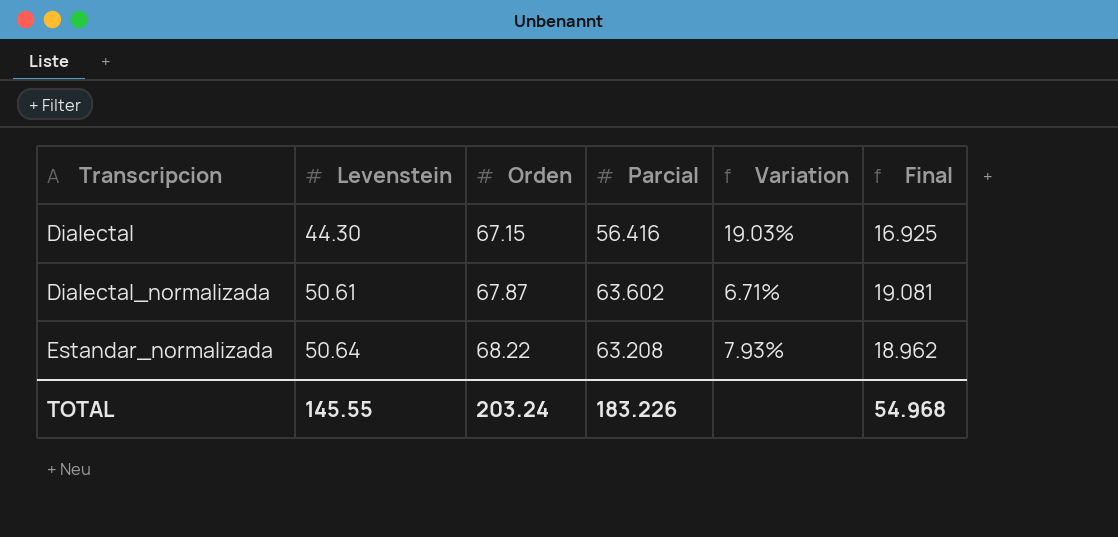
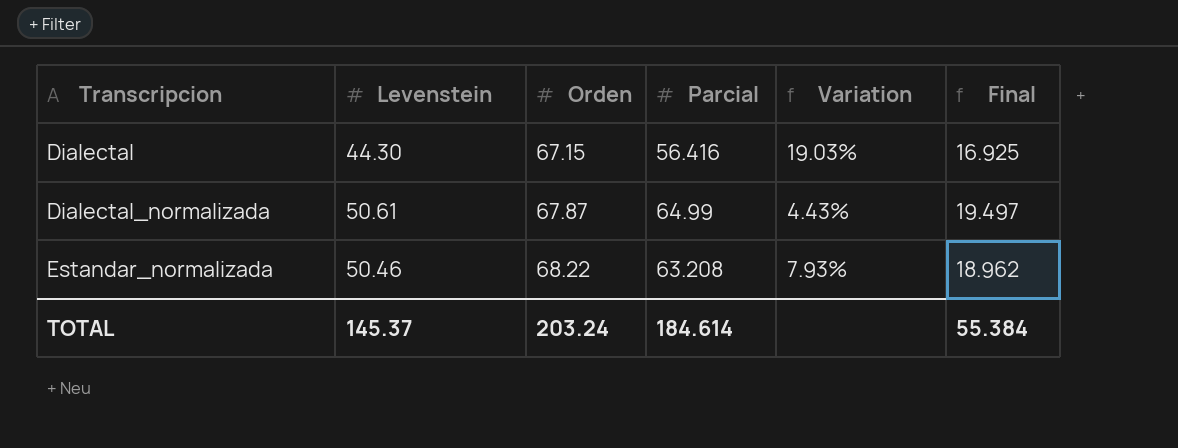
Dialectal_normalizada | Parcial: 63.602 -> 64.99
Dialectal_normalizada | Variation: 6.71% -> 4.43%
Dialectal_normalizada | Final: 19.081 -> 19.497
Estandar_normalizada | Levenstein: 50.64 -> 50.46
TOTAL | Levenstein: 145.55 -> 145.37
TOTAL | Parcial: 183.226 -> 184.614
TOTAL | Final: 54.968 -> 55.384

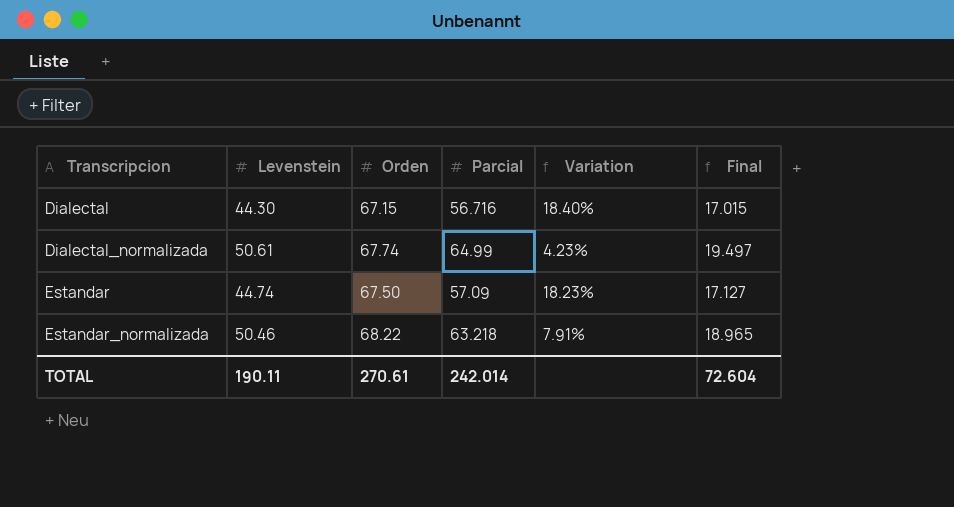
Dialectal | Parcial: 56.416 -> 56.716
Dialectal | Variation: 19.03% -> 18.40%
Dialectal | Final: 16.925 -> 17.015
Dialectal_normalizada | Orden: 67.87 -> 67.74
Dialectal_normalizada | Variation: 4.43% -> 4.23%
row Estandar: none -> 44.74 | 67.50 | 57.09 | 18.23% | 17.127
Estandar_normalizada | Parcial: 63.208 -> 63.218
Estandar_normalizada | Variation: 7.93% -> 7.91%
Estandar_normalizada | Final: 18.962 -> 18.965
TOTAL | Levenstein: 145.37 -> 190.11
TOTAL | Orden: 203.24 -> 270.61
TOTAL | Parcial: 184.614 -> 242.014
TOTAL | Final: 55.384 -> 72.604

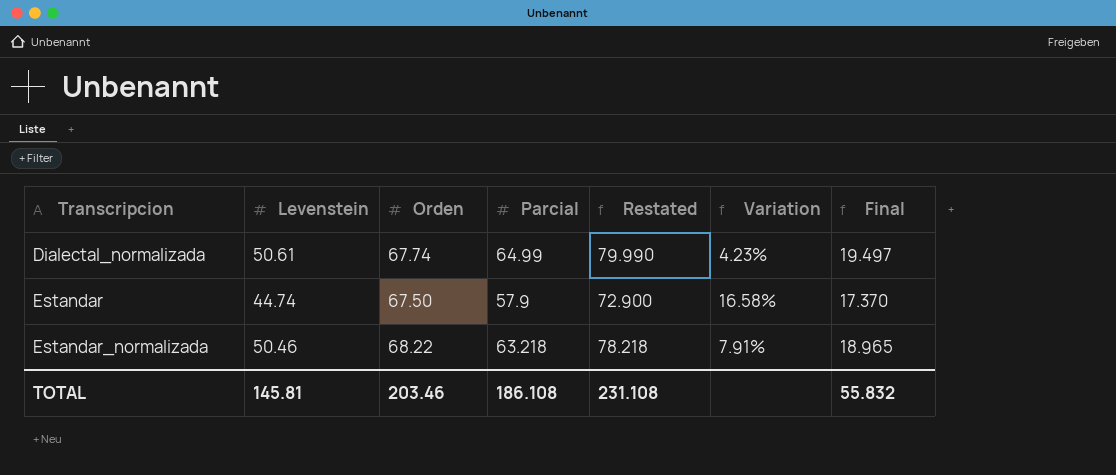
column Restated | formula: none -> [Parcial] + 15
row Dialectal: 44.30 | 67.15 | 56.716 | 18.40% | 17.015 -> none
Estandar | Parcial: 57.09 -> 57.9
Estandar | Variation: 18.23% -> 16.58%
Estandar | Final: 17.127 -> 17.370
TOTAL | Levenstein: 190.11 -> 145.81
TOTAL | Orden: 270.61 -> 203.46
TOTAL | Parcial: 242.014 -> 186.108
TOTAL | Final: 72.604 -> 55.832

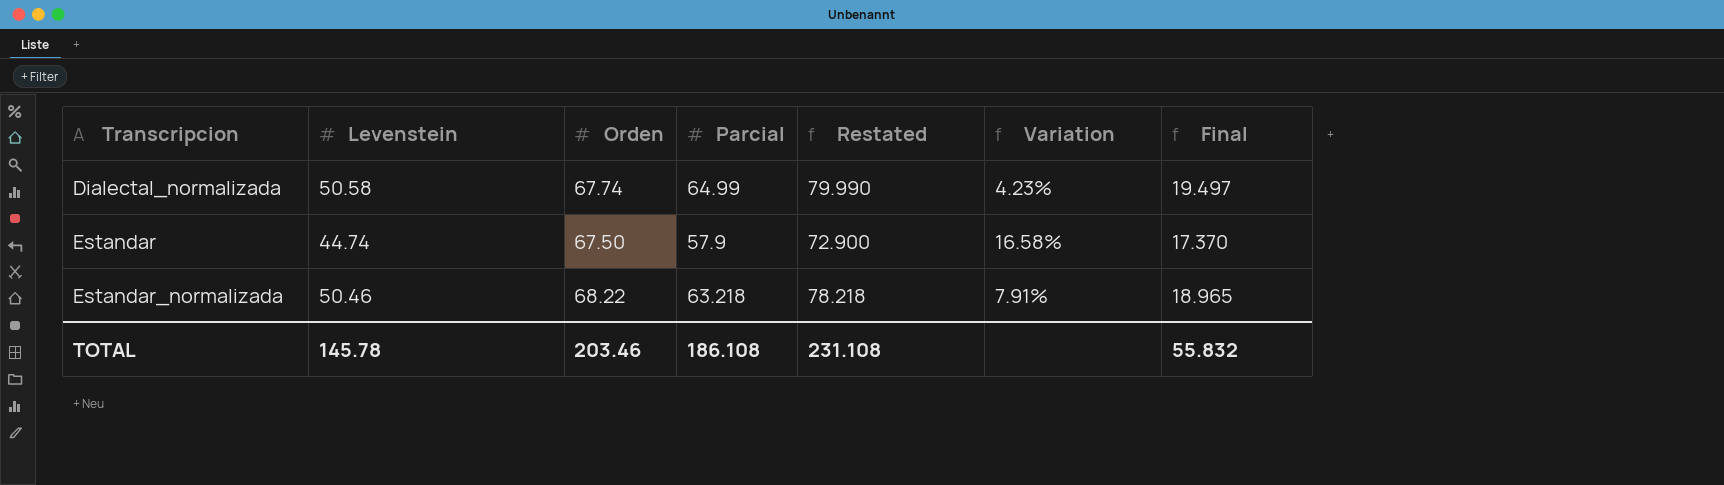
Dialectal_normalizada | Levenstein: 50.61 -> 50.58
TOTAL | Levenstein: 145.81 -> 145.78

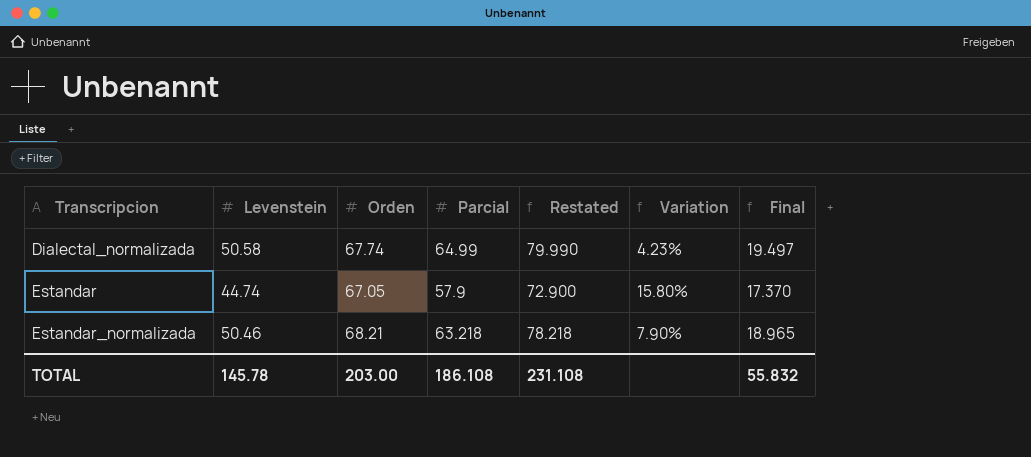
Estandar | Orden: 67.50 -> 67.05
Estandar | Variation: 16.58% -> 15.80%
Estandar_normalizada | Orden: 68.22 -> 68.21
Estandar_normalizada | Variation: 7.91% -> 7.90%
TOTAL | Orden: 203.46 -> 203.00

